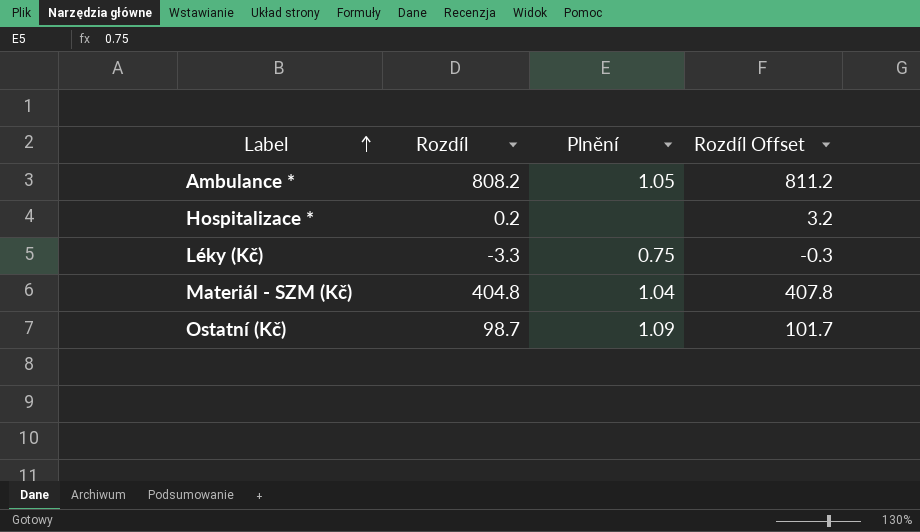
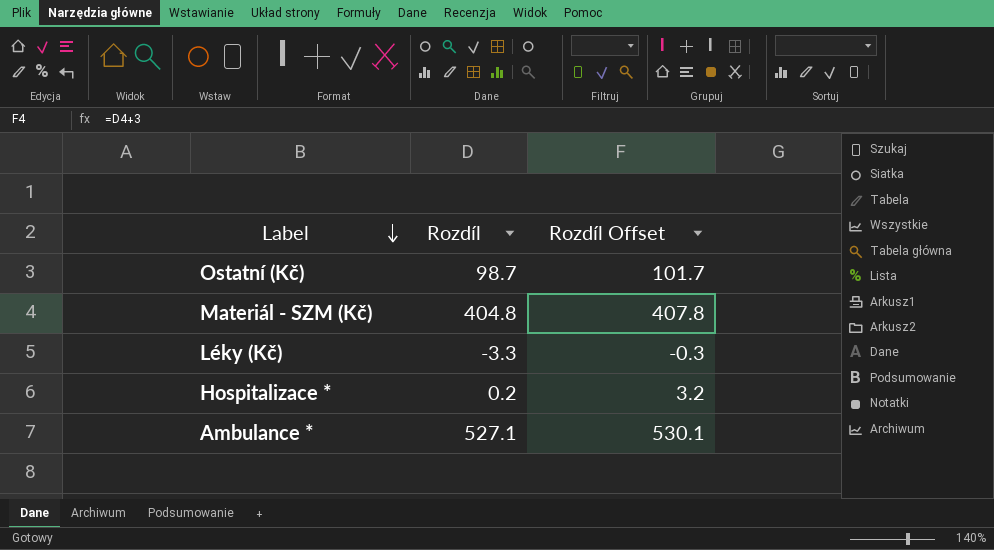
row order: Label ascending -> Label descending
column Plnění | position: 3 -> none
Ambulance * | Rozdíl: 808.2 -> 527.1
Ambulance * | Rozdíl Offset: 811.2 -> 530.1

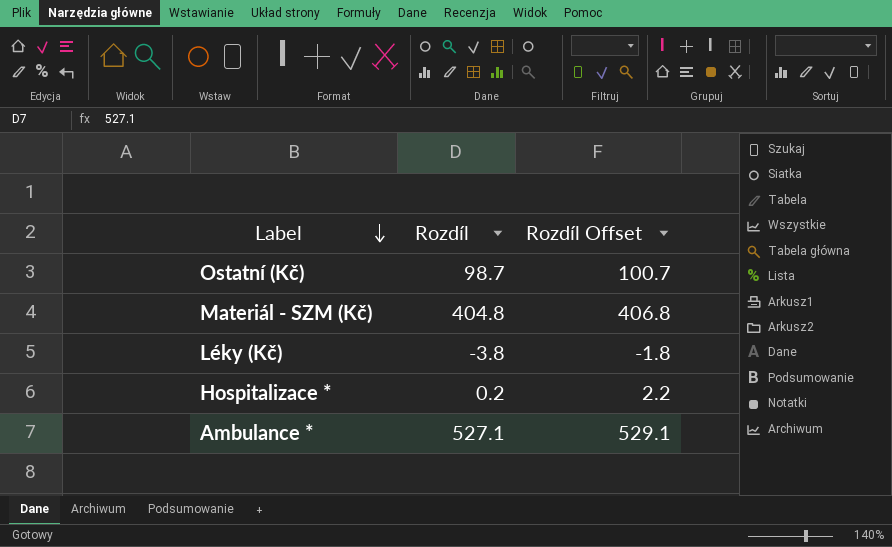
column Rozdíl Offset | formula: [Rozdíl] + 3 -> [Rozdíl] + 2
Léky (Kč) | Rozdíl: -3.3 -> -3.8

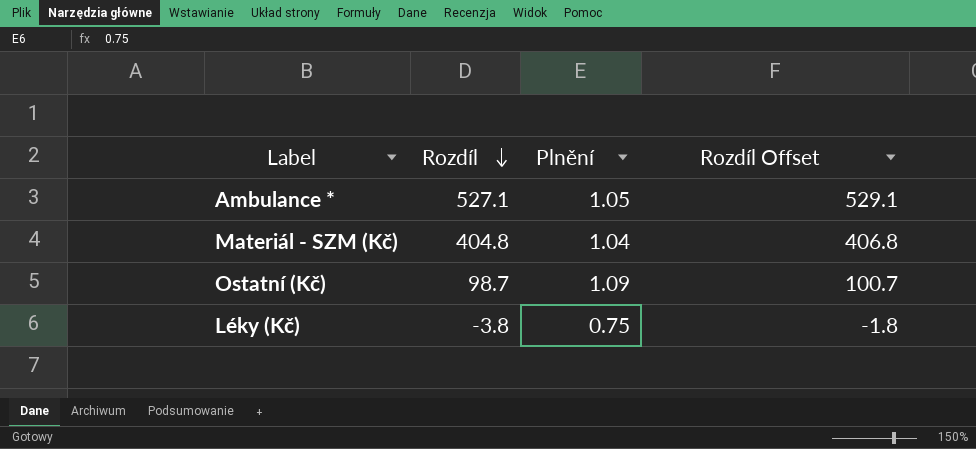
row order: Label descending -> Rozdíl descending
column Plnění | position: none -> 3
row Hospitalizace *: 0.2 | 2.2 -> none

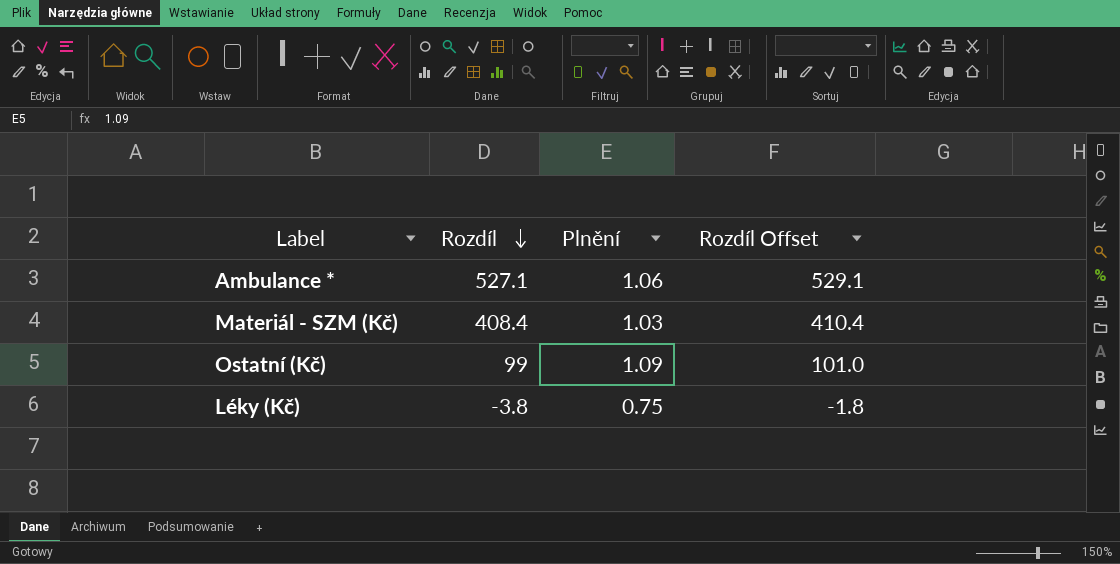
Ambulance * | Plnění: 1.05 -> 1.06
Materiál - SZM (Kč) | Rozdíl: 404.8 -> 408.4
Materiál - SZM (Kč) | Plnění: 1.04 -> 1.03
Materiál - SZM (Kč) | Rozdíl Offset: 406.8 -> 410.4
Ostatní (Kč) | Rozdíl: 98.7 -> 99
Ostatní (Kč) | Rozdíl Offset: 100.7 -> 101.0

